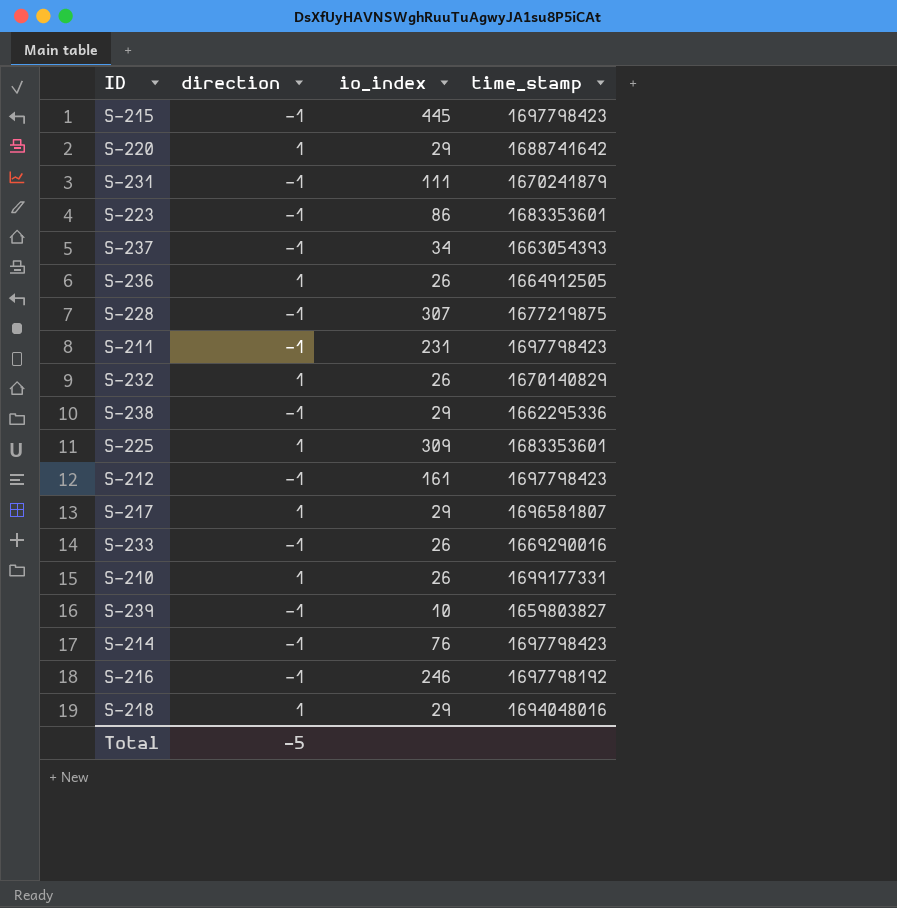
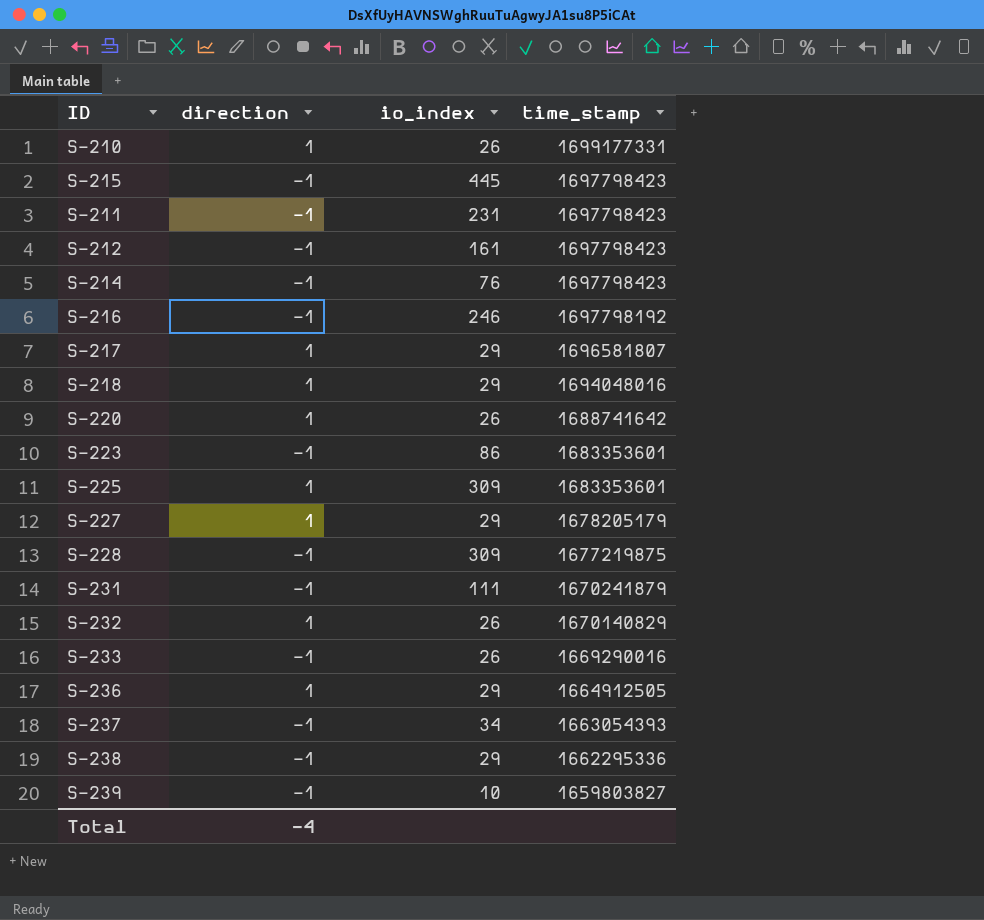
row order: none -> time_stamp descending
S-220 | io_index: 29 -> 26
row S-227: none -> 1 | 29 | 1678205179
S-228 | io_index: 307 -> 309
S-236 | io_index: 26 -> 29
Total | direction: -5 -> -4

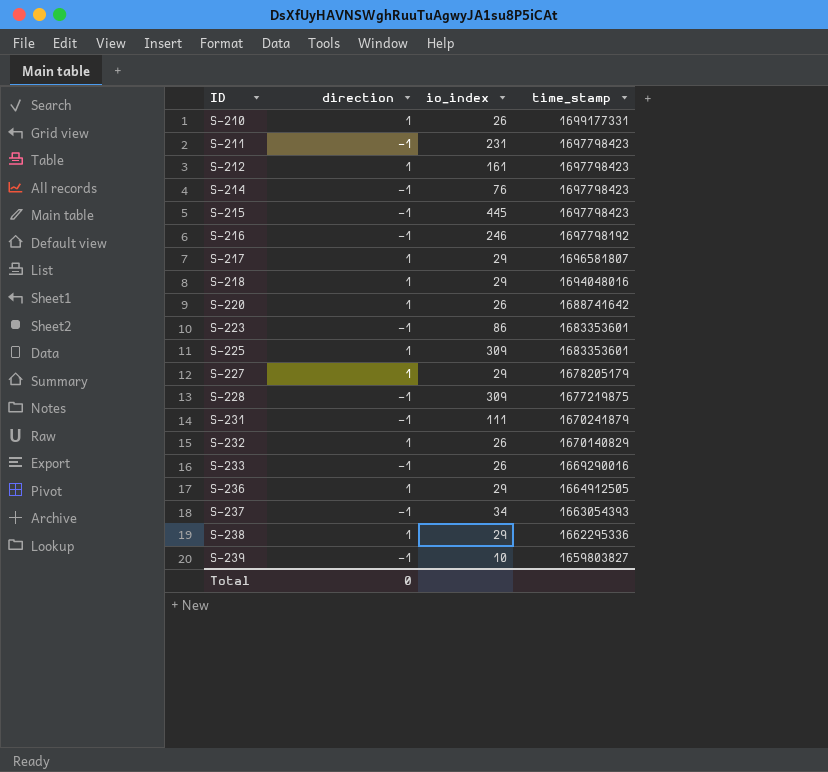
row order: time_stamp descending -> ID ascending
S-212 | direction: -1 -> 1
S-238 | direction: -1 -> 1
Total | direction: -4 -> 0

